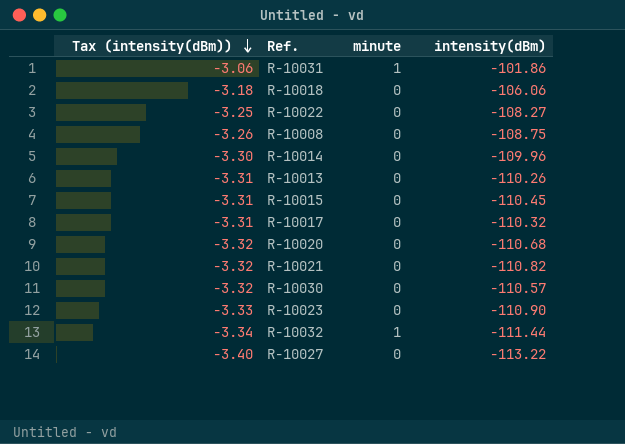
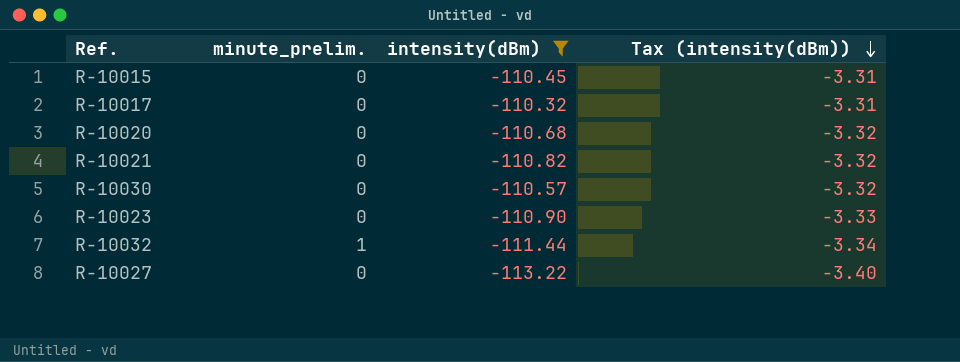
filter: none -> intensity(dBm) <= -110.32
column name: minute -> minute_prelim.
column Tax (intensity(dBm)) | position: 1 -> 4

